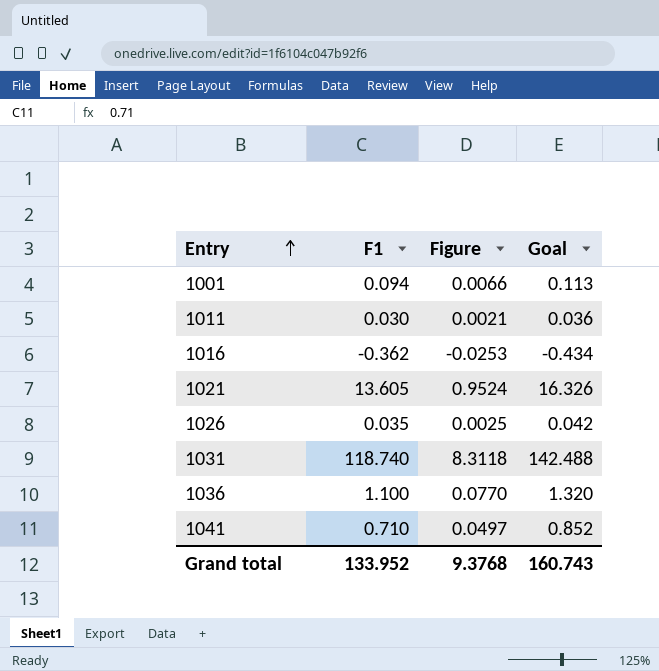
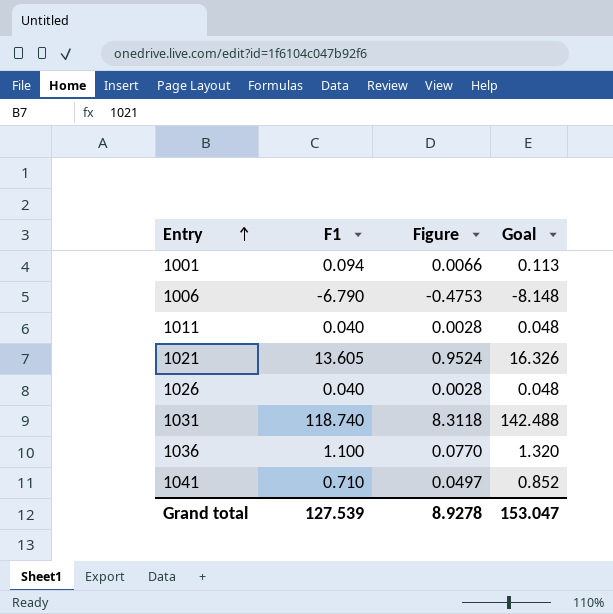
row 1016: -0.362 | -0.0253 | -0.434 -> none
row 1006: none -> -6.790 | -0.4753 | -8.148
1011 | F1: 0.030 -> 0.040
1011 | Figure: 0.0021 -> 0.0028
1011 | Goal: 0.036 -> 0.048
1026 | F1: 0.035 -> 0.040
1026 | Figure: 0.0025 -> 0.0028
1026 | Goal: 0.042 -> 0.048
Grand total | F1: 133.952 -> 127.539
Grand total | Figure: 9.3768 -> 8.9278
Grand total | Goal: 160.743 -> 153.047

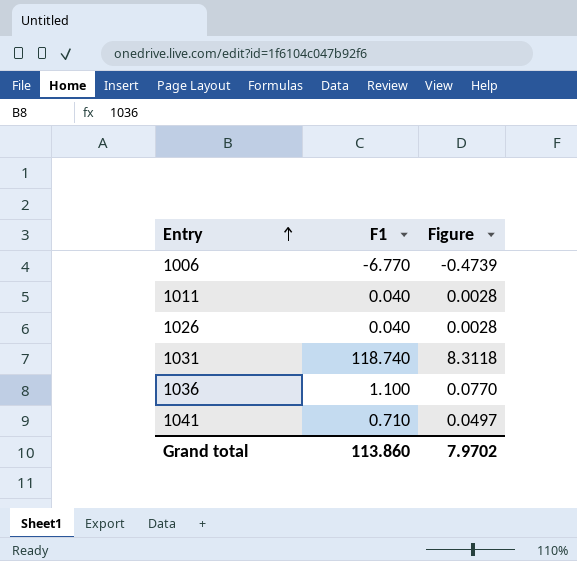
column Goal | formula: [F1] * 1.2 -> none
row 1001: 0.094 | 0.0066 | 0.113 -> none
row 1021: 13.605 | 0.9524 | 16.326 -> none
1006 | F1: -6.790 -> -6.770
1006 | Figure: -0.4753 -> -0.4739
Grand total | F1: 127.539 -> 113.860
Grand total | Figure: 8.9278 -> 7.9702

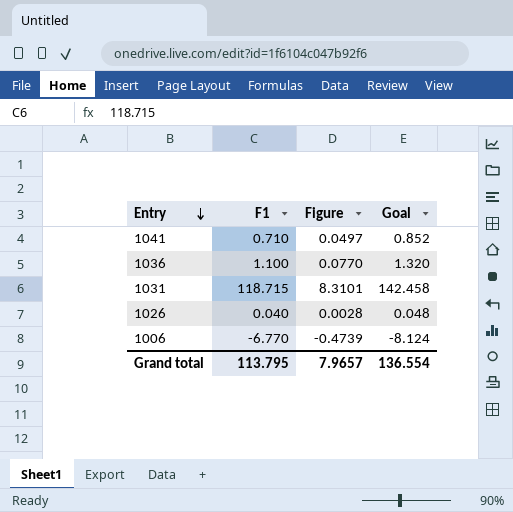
row order: Entry ascending -> Entry descending
column Goal | formula: none -> [F1] * 1.2
row 1011: 0.040 | 0.0028 -> none
1031 | F1: 118.740 -> 118.715
1031 | Figure: 8.3118 -> 8.3101
Grand total | F1: 113.860 -> 113.795
Grand total | Figure: 7.9702 -> 7.9657

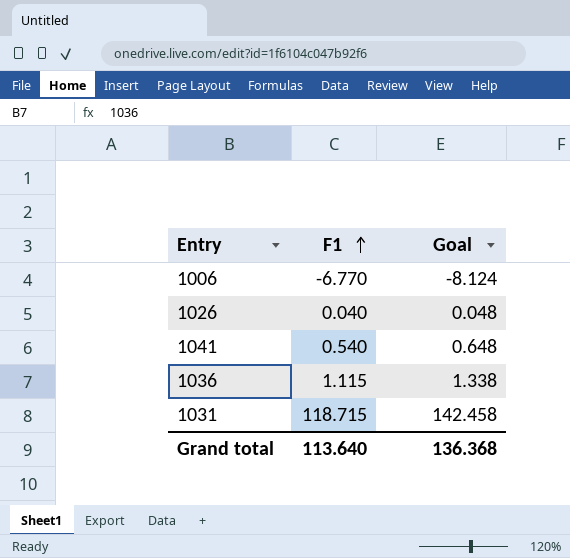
row order: Entry descending -> F1 ascending
column Figure | formula: [F1] * 0.07 -> none
1041 | F1: 0.710 -> 0.540
1041 | Goal: 0.852 -> 0.648
1036 | F1: 1.100 -> 1.115
1036 | Goal: 1.320 -> 1.338
Grand total | F1: 113.795 -> 113.640
Grand total | Goal: 136.554 -> 136.368

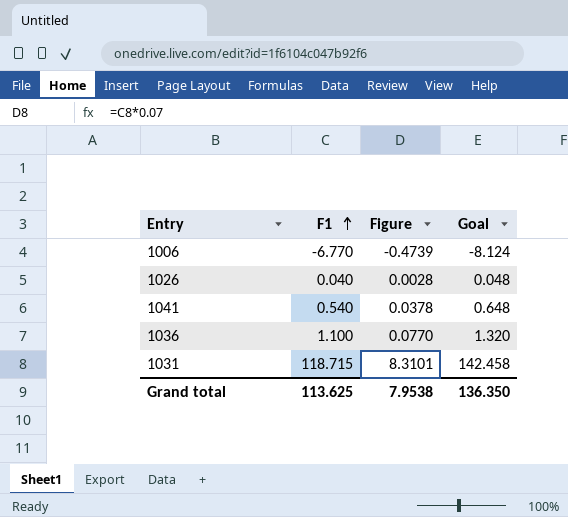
column Figure | formula: none -> [F1] * 0.07
1036 | F1: 1.115 -> 1.100
1036 | Goal: 1.338 -> 1.320
Grand total | F1: 113.640 -> 113.625
Grand total | Goal: 136.368 -> 136.350

